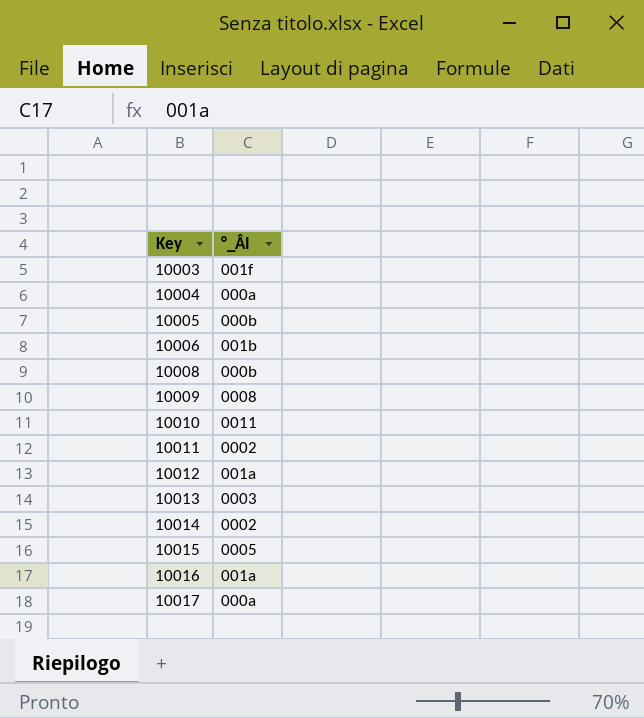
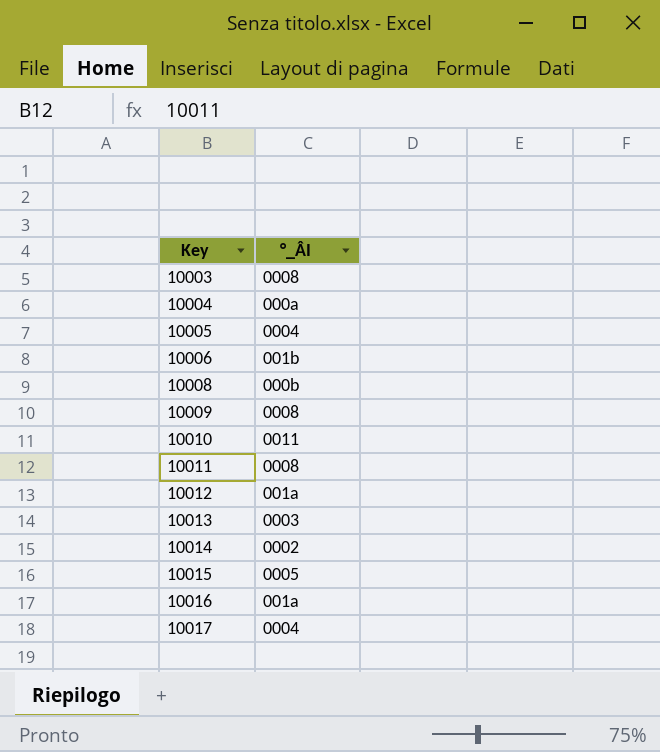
10003 | °_ÂI: 001f -> 0008
10005 | °_ÂI: 000b -> 0004
10011 | °_ÂI: 0002 -> 0008
10017 | °_ÂI: 000a -> 0004

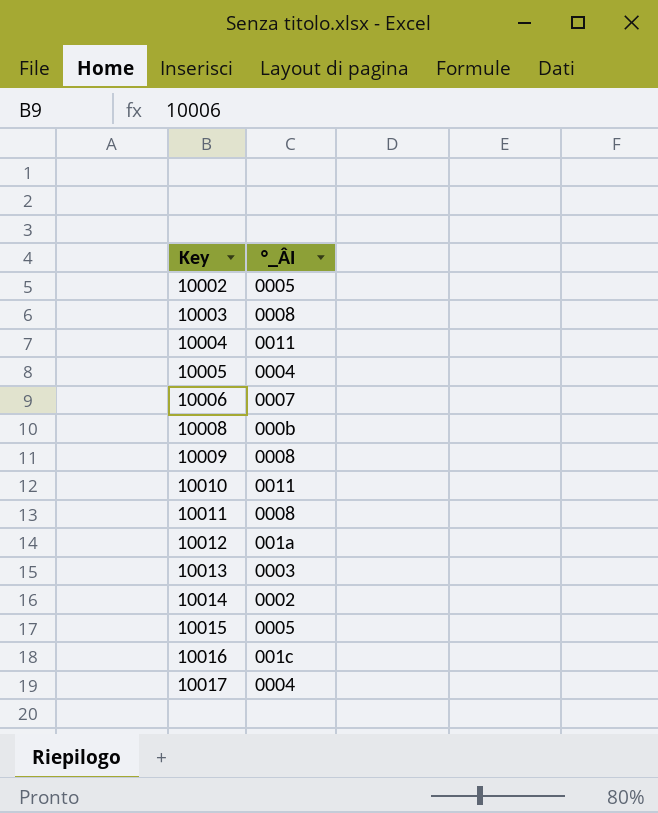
row 10002: none -> 0005
10004 | °_ÂI: 000a -> 0011
10006 | °_ÂI: 001b -> 0007
10016 | °_ÂI: 001a -> 001c

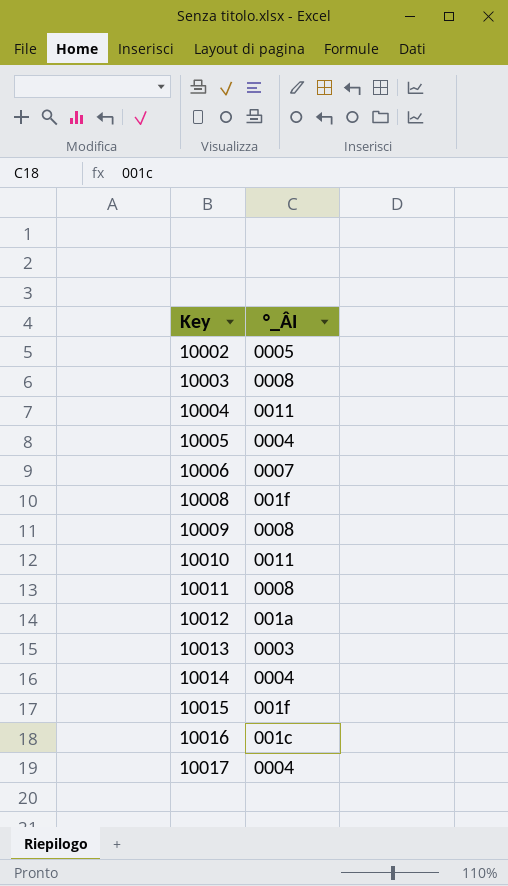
10008 | °_ÂI: 000b -> 001f
10014 | °_ÂI: 0002 -> 0004
10015 | °_ÂI: 0005 -> 001f

